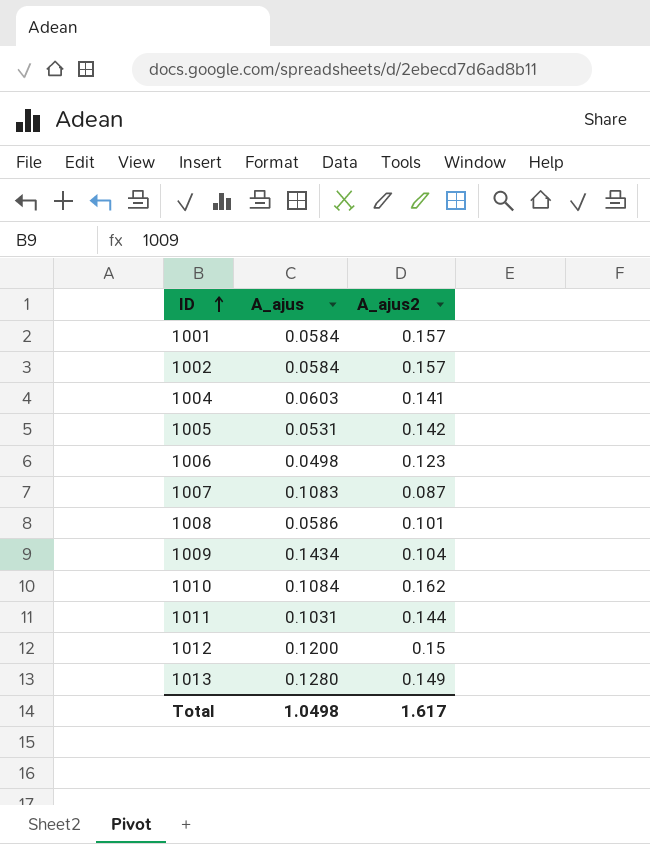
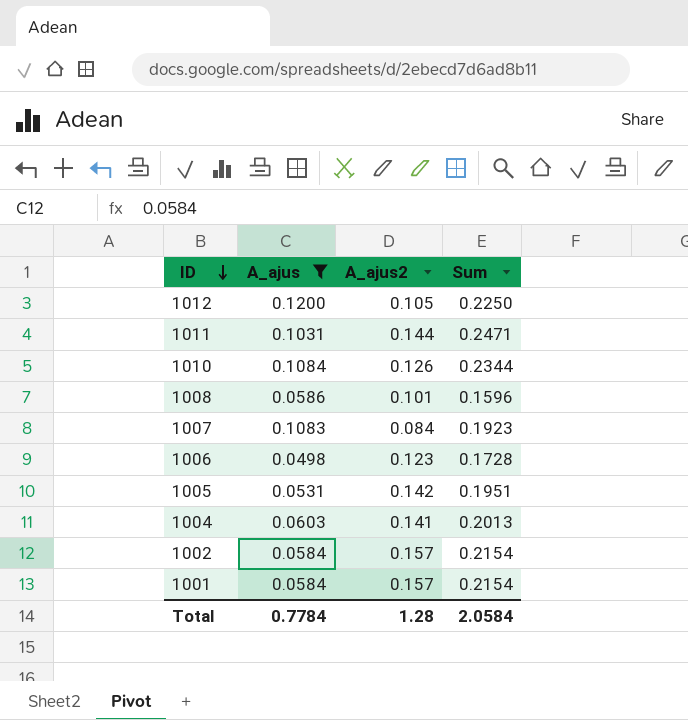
filter: none -> A_ajus <= 0.1200
row order: ID ascending -> ID descending
column Sum | formula: none -> [A_ajus] + [A_ajus2]
1012 | A_ajus2: 0.15 -> 0.105
1010 | A_ajus2: 0.162 -> 0.126
1007 | A_ajus2: 0.087 -> 0.084
Total | A_ajus: 1.0498 -> 0.7784
Total | A_ajus2: 1.617 -> 1.28

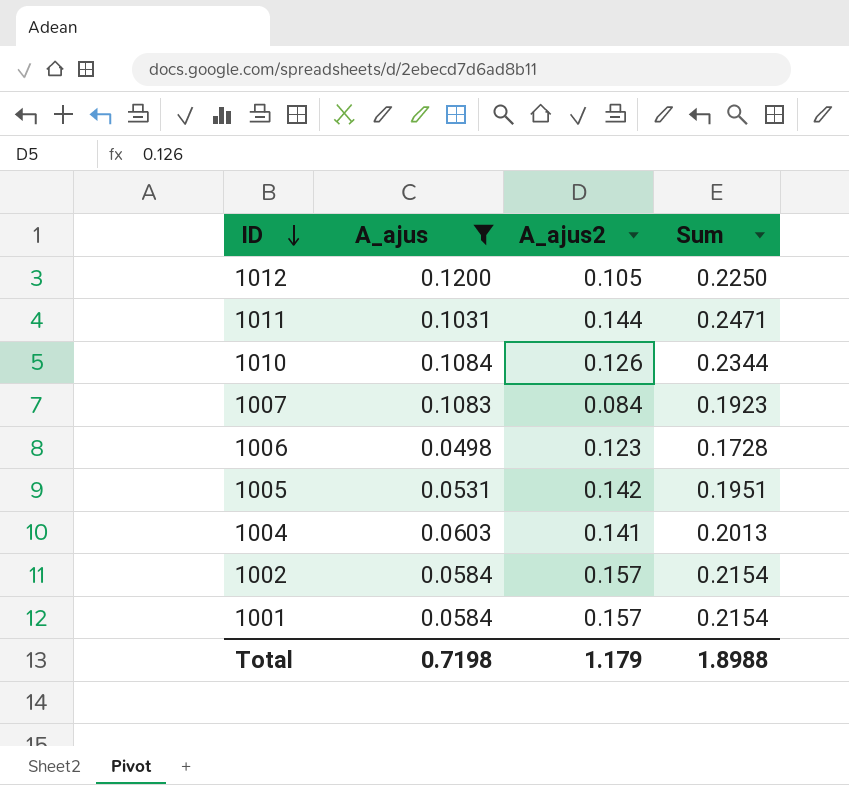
row 1008: 0.0586 | 0.101 | 0.1596 -> none
Total | A_ajus: 0.7784 -> 0.7198
Total | A_ajus2: 1.28 -> 1.179
Total | Sum: 2.0584 -> 1.8988

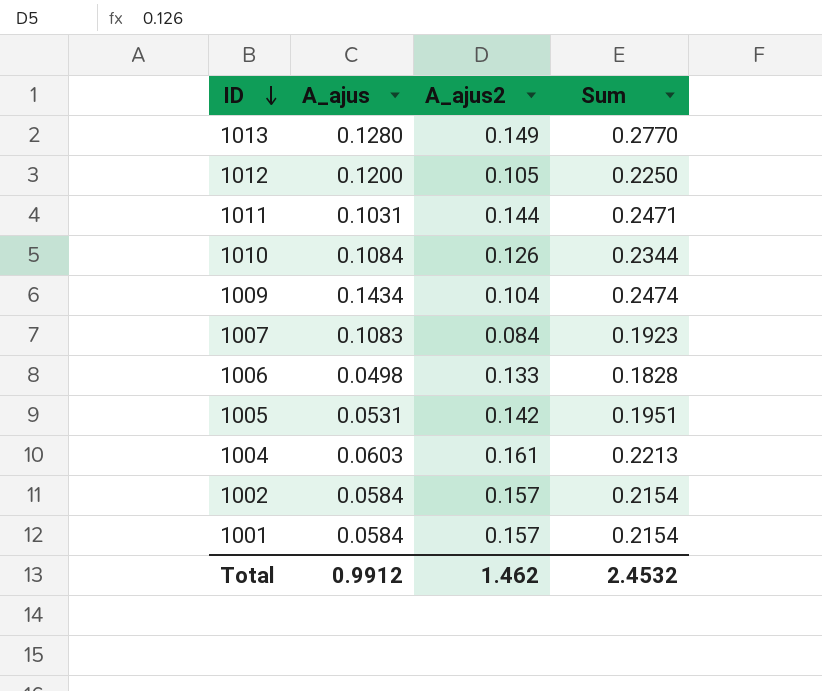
filter: A_ajus <= 0.1200 -> none
1006 | A_ajus2: 0.123 -> 0.133
1006 | Sum: 0.1728 -> 0.1828
1004 | A_ajus2: 0.141 -> 0.161
1004 | Sum: 0.2013 -> 0.2213
Total | A_ajus: 0.7198 -> 0.9912
Total | A_ajus2: 1.179 -> 1.462
Total | Sum: 1.8988 -> 2.4532

